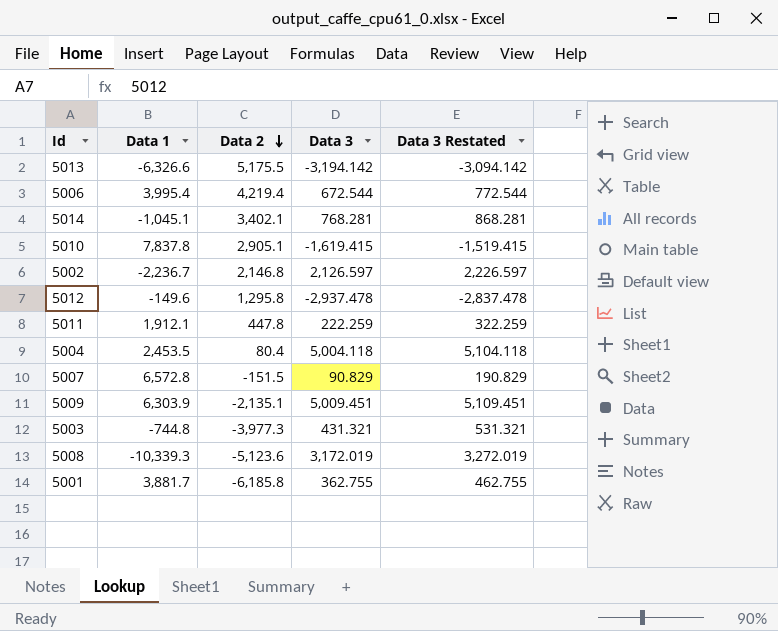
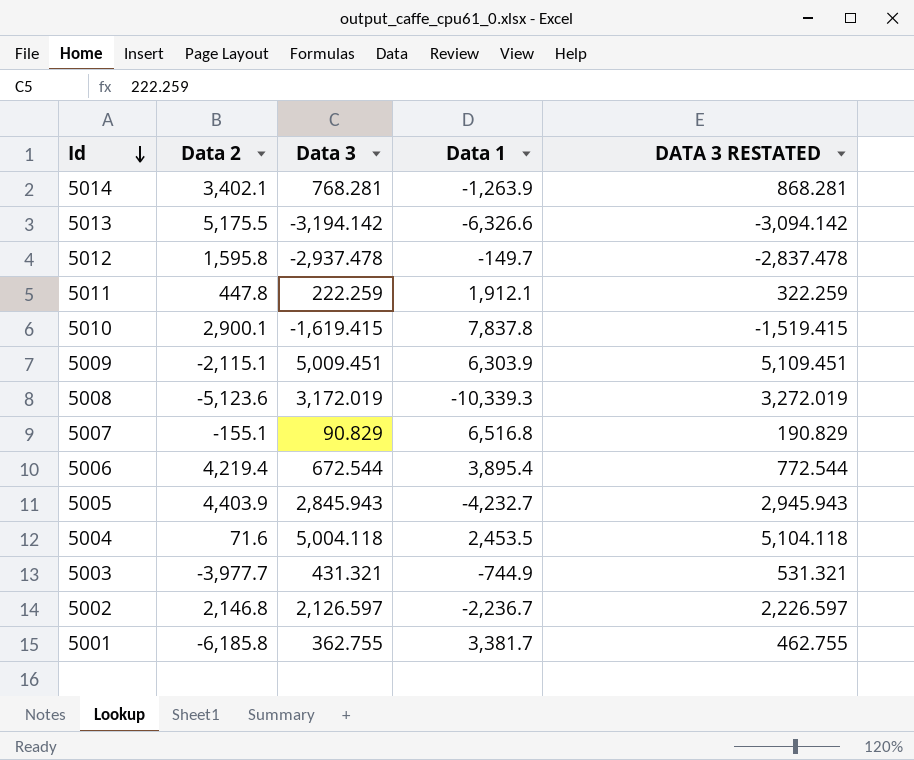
row order: Data 2 descending -> Id descending
column Data 1 | position: 2 -> 4
column name: Data 3 Restated -> DATA 3 RESTATED
5014 | Data 1: -1,045.1 -> -1,263.9
5012 | Data 2: 1,295.8 -> 1,595.8
5012 | Data 1: -149.6 -> -149.7
5010 | Data 2: 2,905.1 -> 2,900.1
5009 | Data 2: -2,135.1 -> -2,115.1
5007 | Data 2: -151.5 -> -155.1
5007 | Data 1: 6,572.8 -> 6,516.8
5006 | Data 1: 3,995.4 -> 3,895.4
row 5005: none -> 4,403.9 | 2,845.943 | -4,232.7 | 2,945.943
5004 | Data 2: 80.4 -> 71.6
5003 | Data 2: -3,977.3 -> -3,977.7
5003 | Data 1: -744.8 -> -744.9
5001 | Data 1: 3,881.7 -> 3,381.7

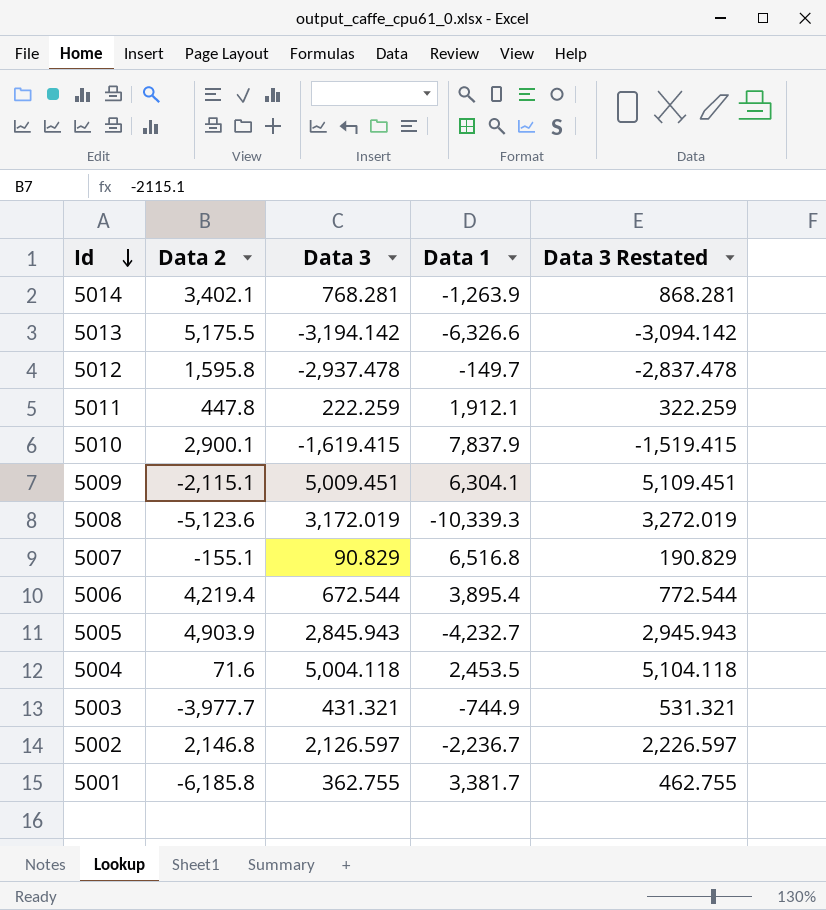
column name: DATA 3 RESTATED -> Data 3 Restated
5010 | Data 1: 7,837.8 -> 7,837.9
5009 | Data 1: 6,303.9 -> 6,304.1
5005 | Data 2: 4,403.9 -> 4,903.9

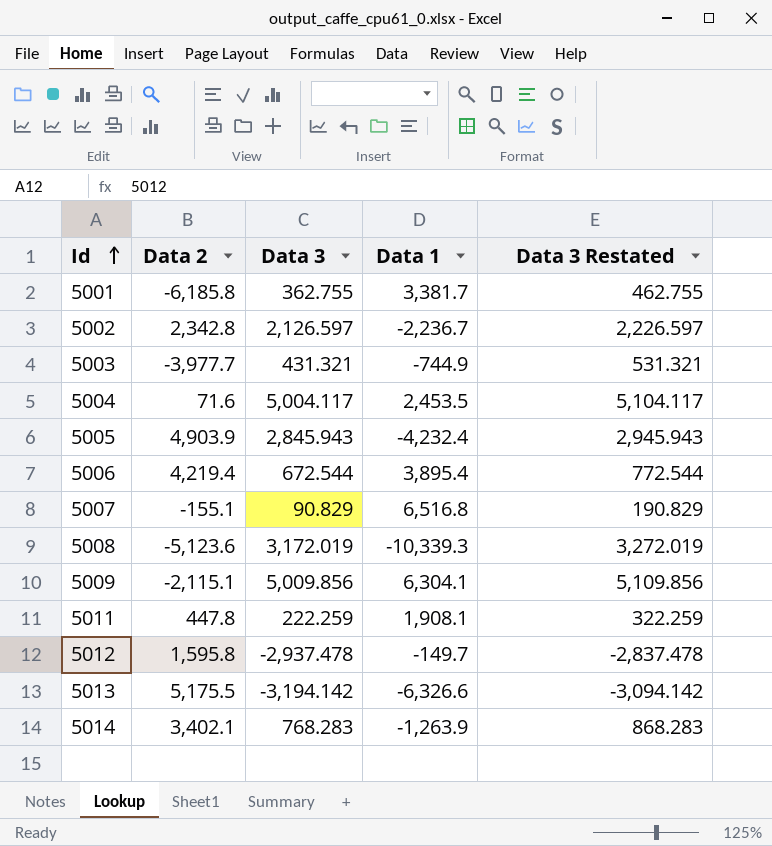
row order: Id descending -> Id ascending
row 5010: 2,900.1 | -1,619.415 | 7,837.9 | -1,519.415 -> none
5002 | Data 2: 2,146.8 -> 2,342.8
5004 | Data 3: 5,004.118 -> 5,004.117
5004 | Data 3 Restated: 5,104.118 -> 5,104.117
5005 | Data 1: -4,232.7 -> -4,232.4
5009 | Data 3: 5,009.451 -> 5,009.856
5009 | Data 3 Restated: 5,109.451 -> 5,109.856
5011 | Data 1: 1,912.1 -> 1,908.1
5014 | Data 3: 768.281 -> 768.283
5014 | Data 3 Restated: 868.281 -> 868.283

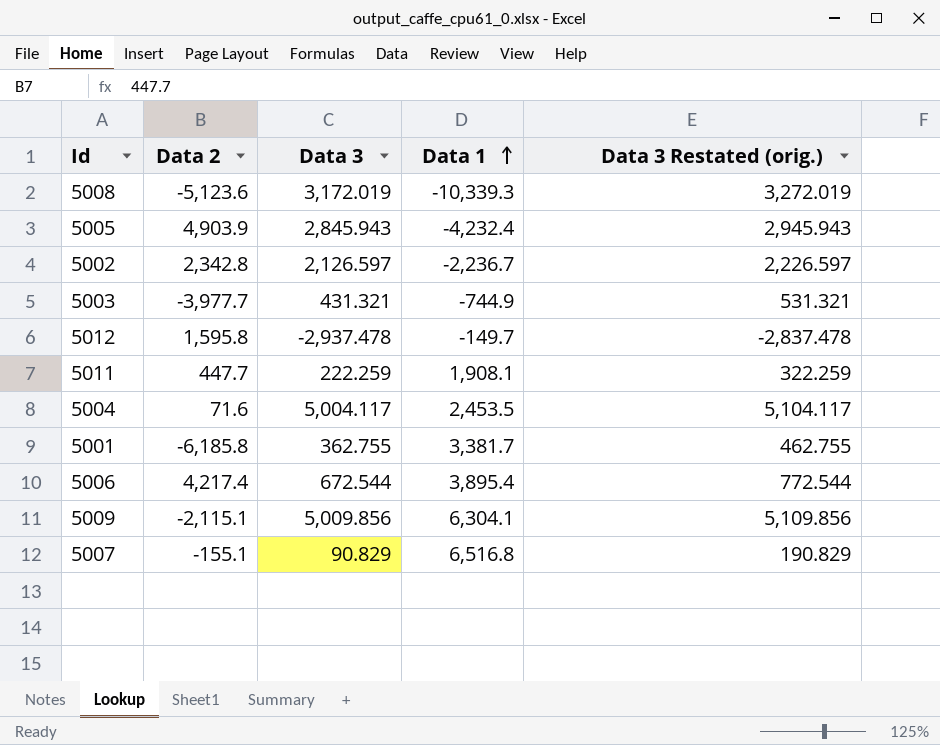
row order: Id ascending -> Data 1 ascending
column name: Data 3 Restated -> Data 3 Restated (orig.)
row 5013: 5,175.5 | -3,194.142 | -6,326.6 | -3,094.142 -> none
row 5014: 3,402.1 | 768.283 | -1,263.9 | 868.283 -> none
5011 | Data 2: 447.8 -> 447.7
5006 | Data 2: 4,219.4 -> 4,217.4

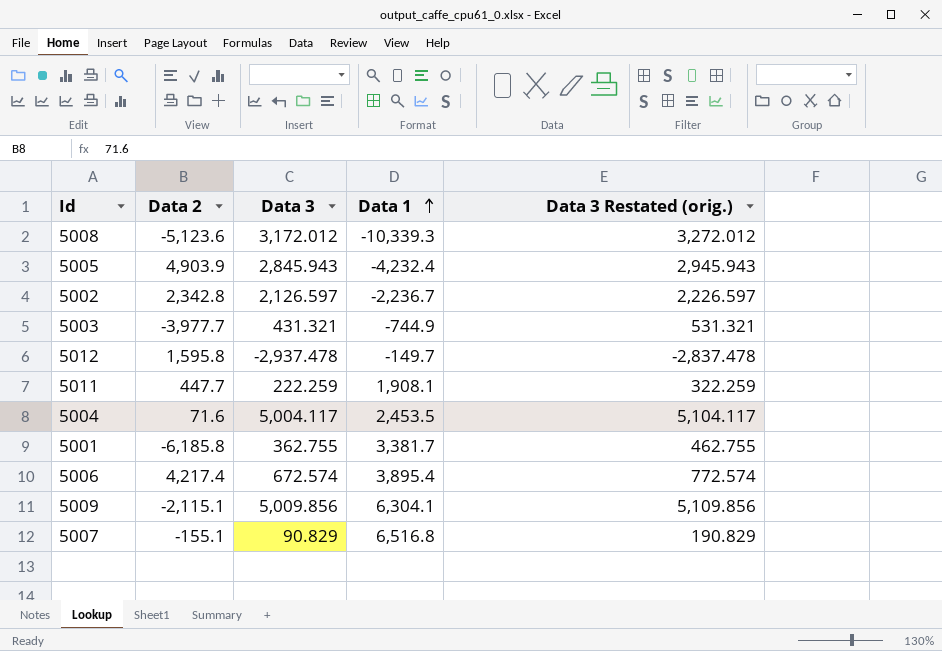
5008 | Data 3: 3,172.019 -> 3,172.012
5008 | Data 3 Restated (orig.): 3,272.019 -> 3,272.012
5006 | Data 3: 672.544 -> 672.574
5006 | Data 3 Restated (orig.): 772.544 -> 772.574

